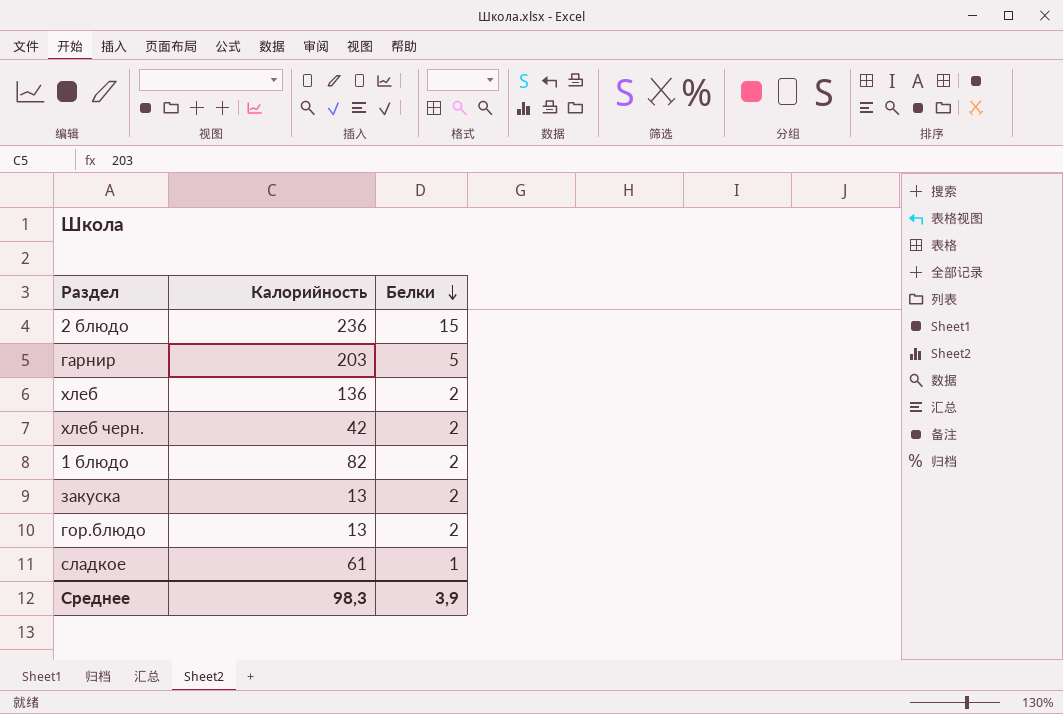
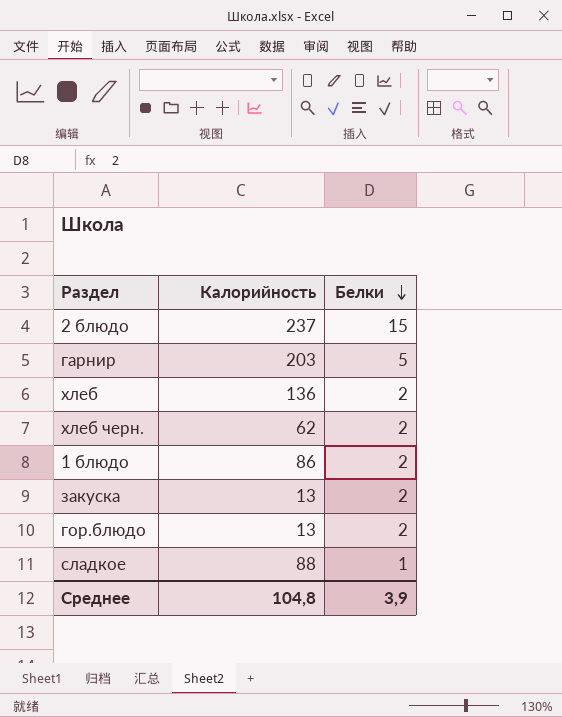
2 блюдо | Калорийность: 236 -> 237
хлеб черн. | Калорийность: 42 -> 62
1 блюдо | Калорийность: 82 -> 86
сладкое | Калорийность: 61 -> 88
Среднее | Калорийность: 98,3 -> 104,8

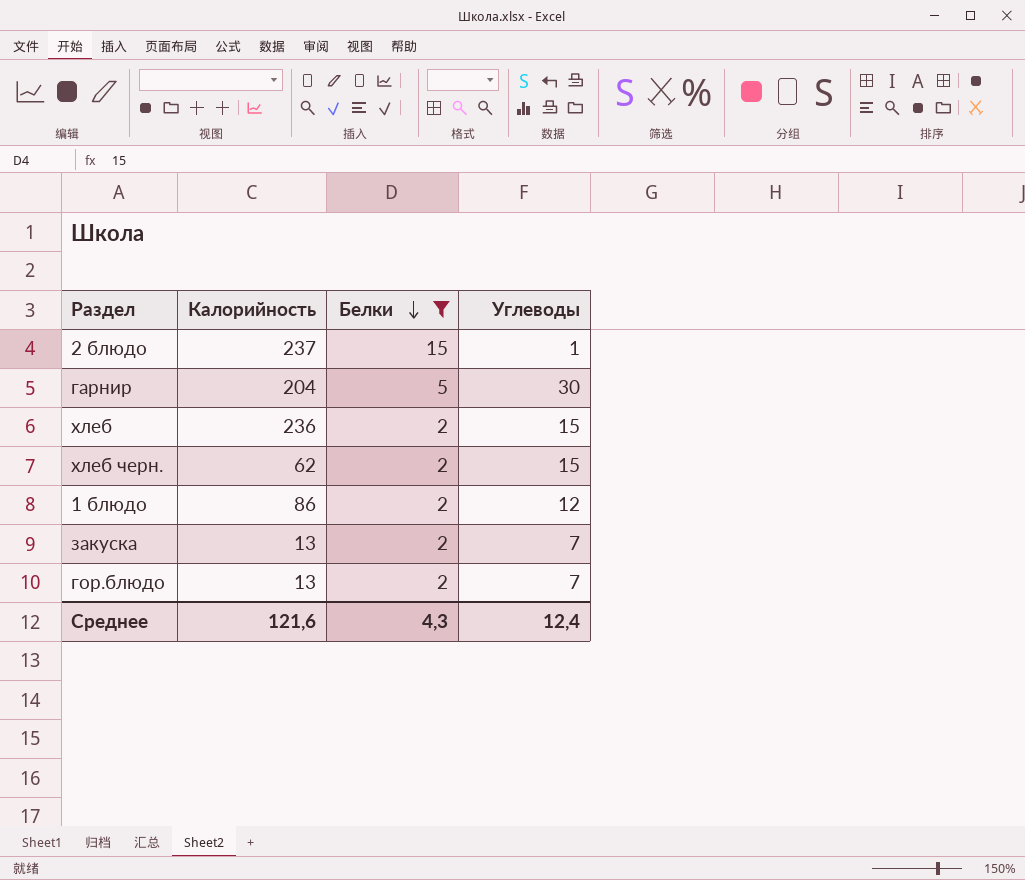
filter: none -> Белки != 1
column Углеводы | position: none -> 4
гарнир | Калорийность: 203 -> 204
хлеб | Калорийность: 136 -> 236
Среднее | Калорийность: 104,8 -> 121,6
Среднее | Белки: 3,9 -> 4,3

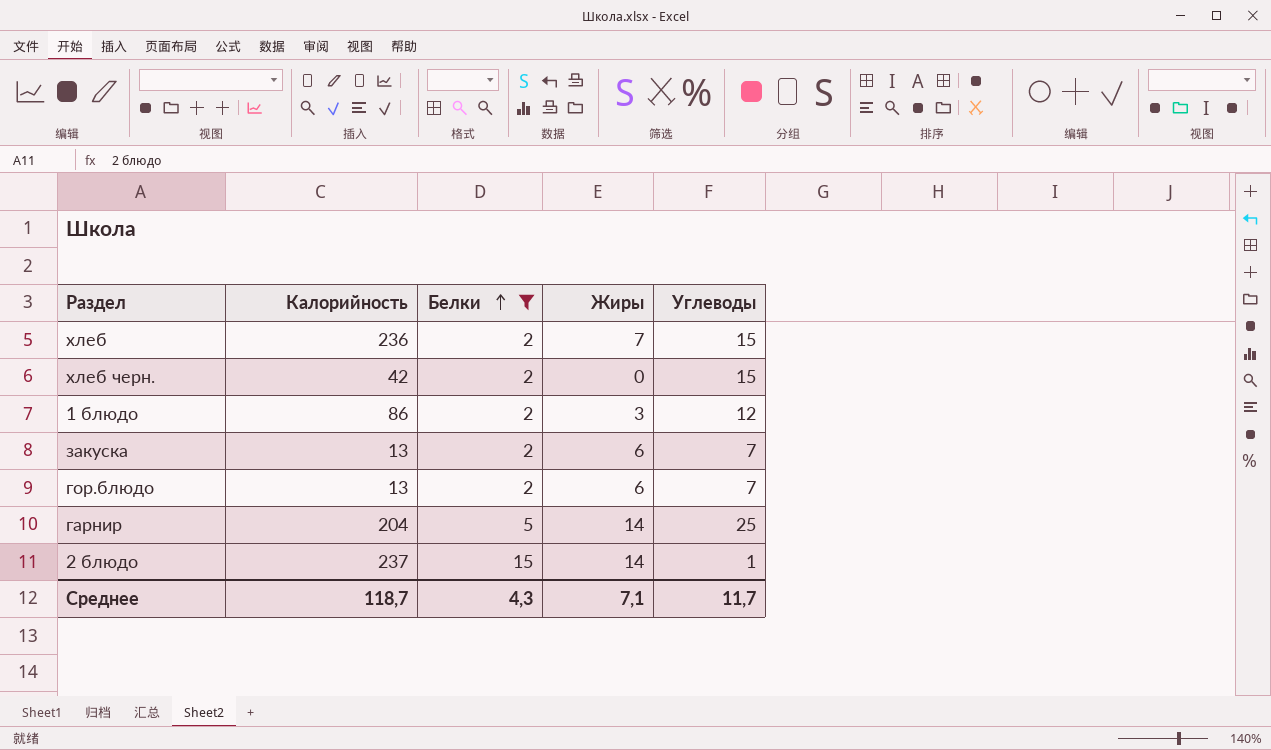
row order: Белки descending -> Белки ascending
column Жиры | position: none -> 4
хлеб черн. | Калорийность: 62 -> 42
гарнир | Углеводы: 30 -> 25
Среднее | Калорийность: 121,6 -> 118,7
Среднее | Углеводы: 12,4 -> 11,7

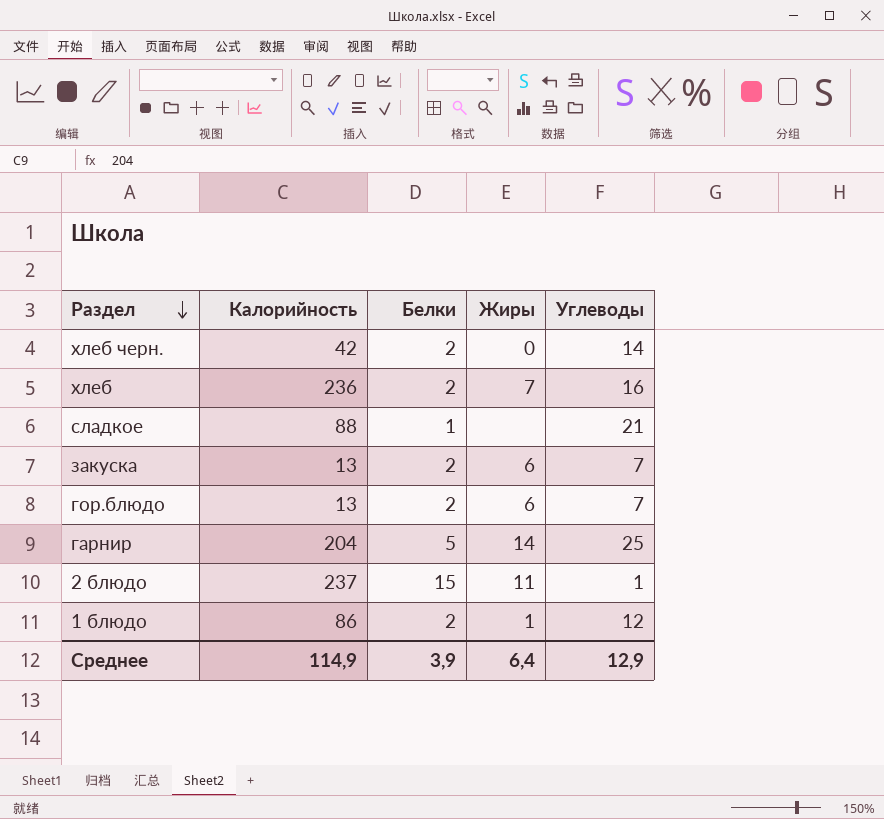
filter: Белки != 1 -> none
row order: Белки ascending -> Раздел descending
хлеб черн. | Углеводы: 15 -> 14
хлеб | Углеводы: 15 -> 16
2 блюдо | Жиры: 14 -> 11
1 блюдо | Жиры: 3 -> 1
Среднее | Калорийность: 118,7 -> 114,9
Среднее | Белки: 4,3 -> 3,9
Среднее | Жиры: 7,1 -> 6,4
Среднее | Углеводы: 11,7 -> 12,9

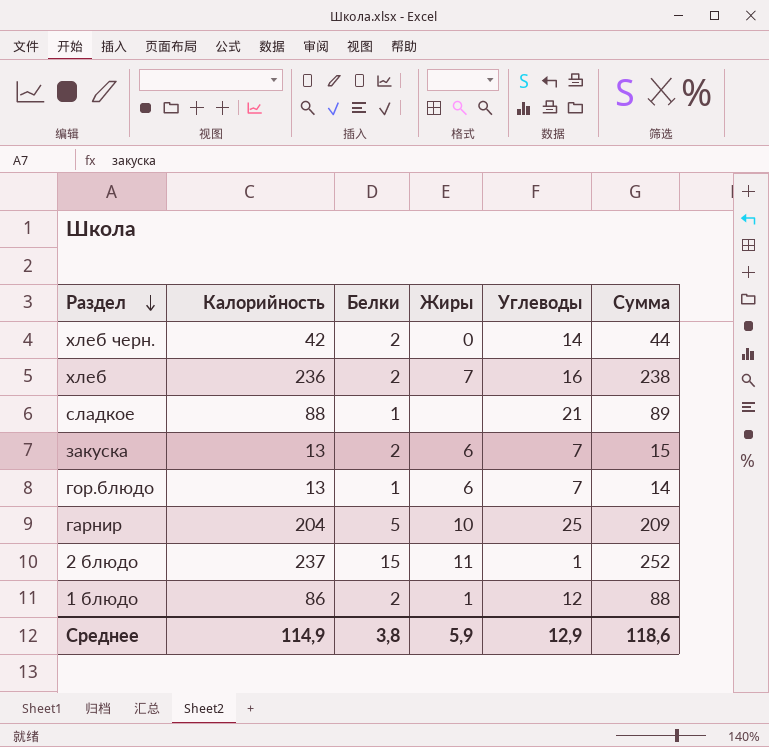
column Сумма | formula: none -> [Калорийность] + [Белки]
гор.блюдо | Белки: 2 -> 1
гарнир | Жиры: 14 -> 10
Среднее | Белки: 3,9 -> 3,8
Среднее | Жиры: 6,4 -> 5,9

